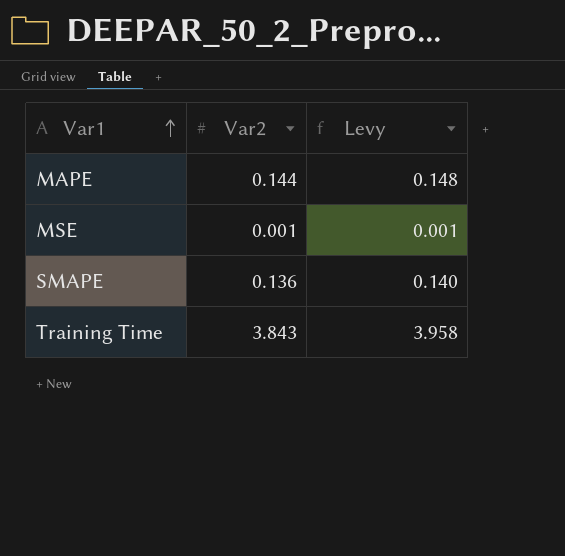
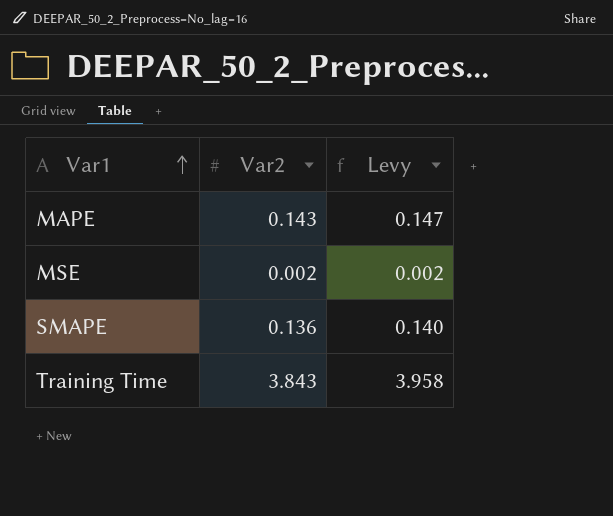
MAPE | Var2: 0.144 -> 0.143
MAPE | Levy: 0.148 -> 0.147
MSE | Var2: 0.001 -> 0.002
MSE | Levy: 0.001 -> 0.002

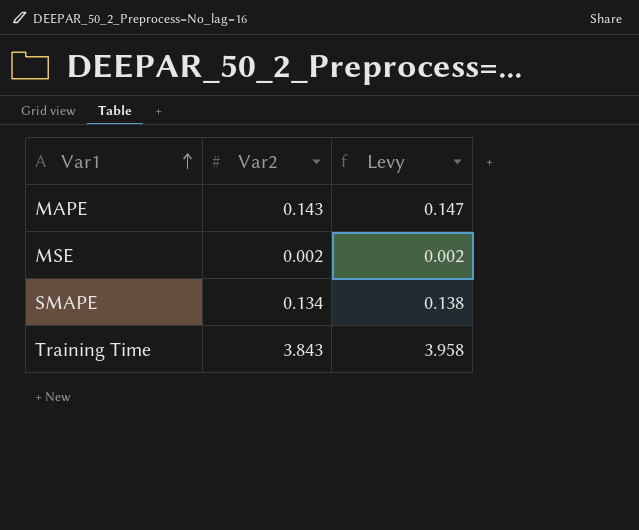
SMAPE | Var2: 0.136 -> 0.134
SMAPE | Levy: 0.140 -> 0.138

